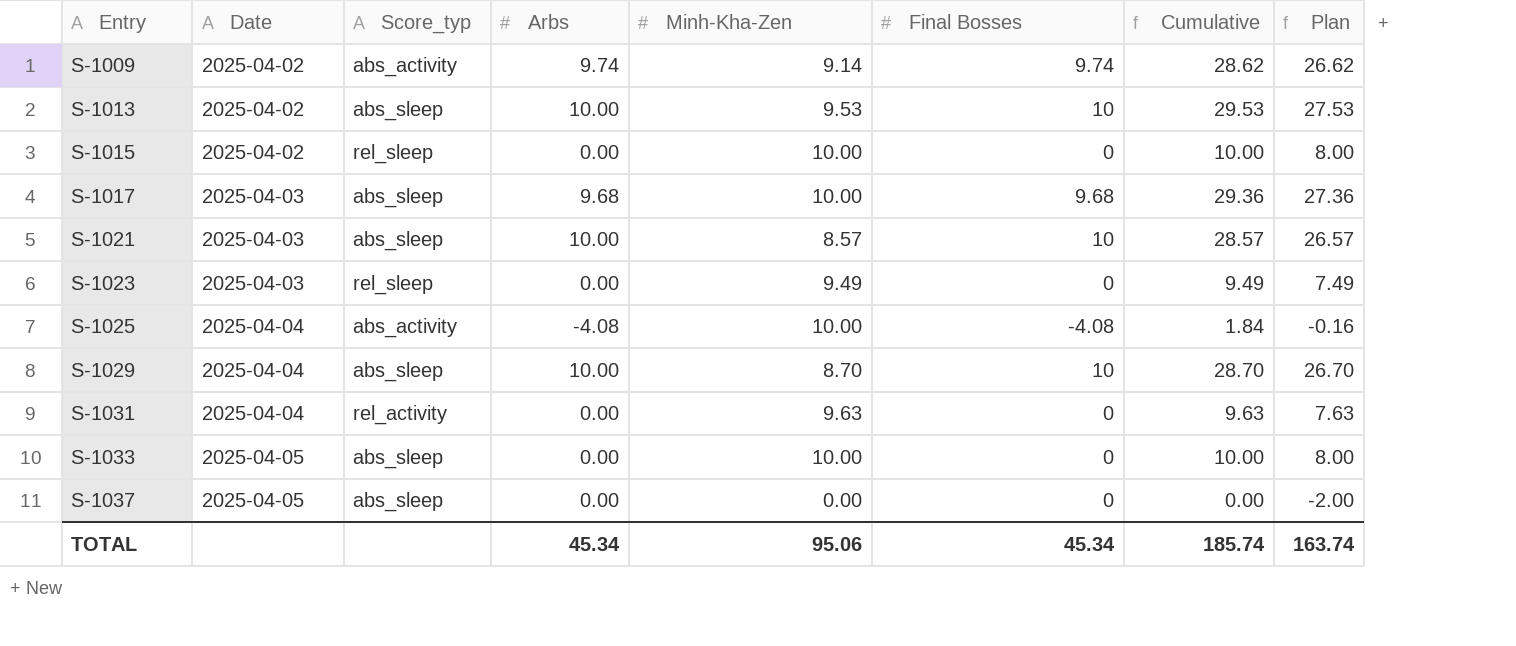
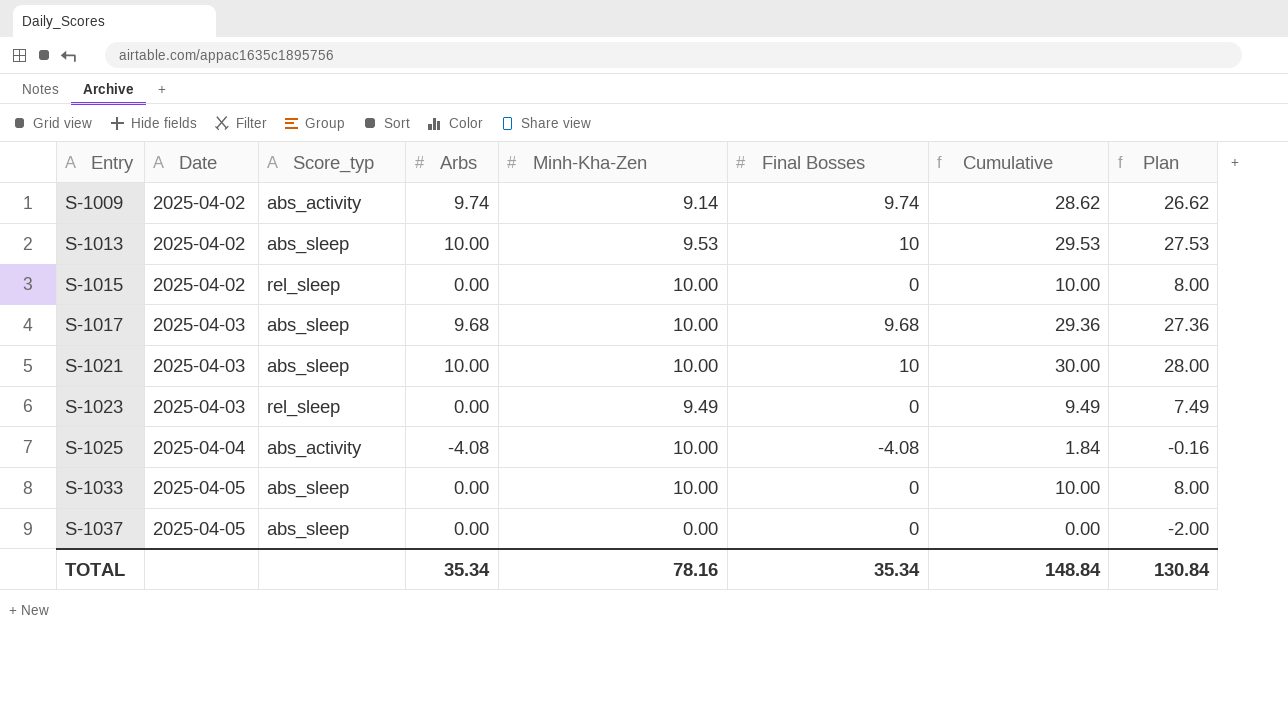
row S-1029: 2025-04-04 | abs_sleep | 10.00 | 8.70 | 10 | 28.70 | 26.70 -> none
row S-1031: 2025-04-04 | rel_activity | 0.00 | 9.63 | 0 | 9.63 | 7.63 -> none
S-1021 | Minh-Kha-Zen: 8.57 -> 10.00
S-1021 | Cumulative: 28.57 -> 30.00
S-1021 | Plan: 26.57 -> 28.00
TOTAL | Arbs: 45.34 -> 35.34
TOTAL | Minh-Kha-Zen: 95.06 -> 78.16
TOTAL | Final Bosses: 45.34 -> 35.34
TOTAL | Cumulative: 185.74 -> 148.84
TOTAL | Plan: 163.74 -> 130.84

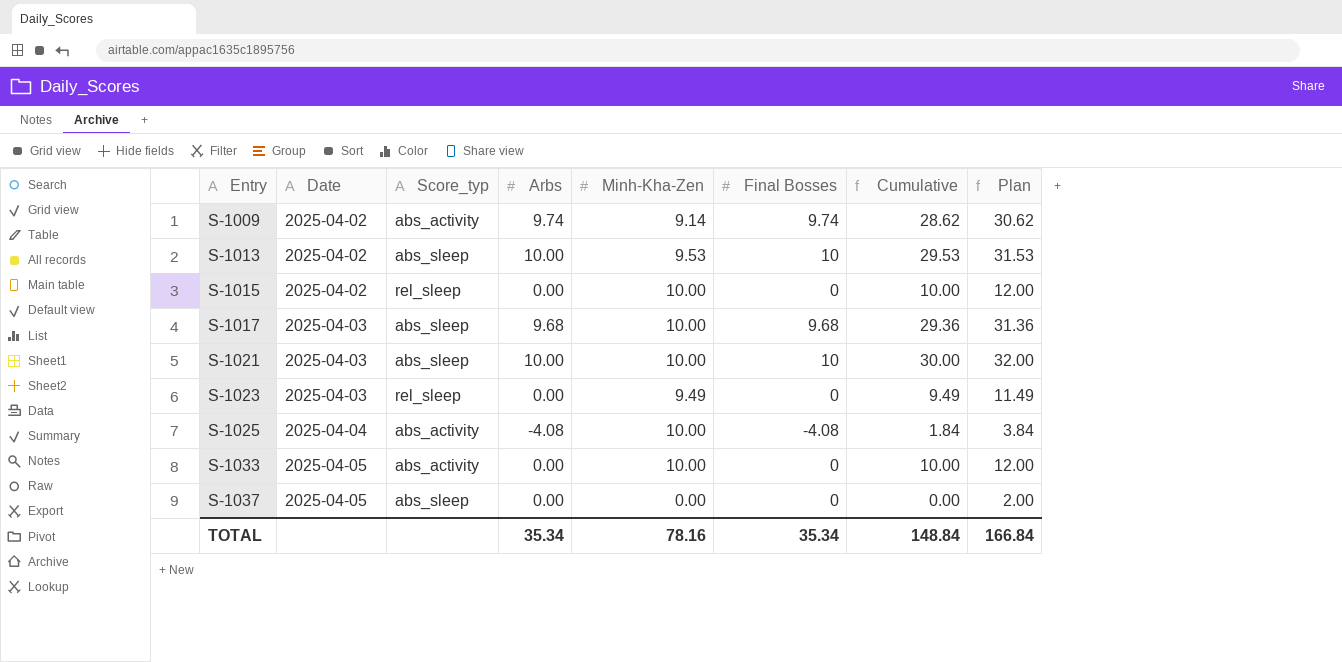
column Plan | formula: [Cumulative] - 2 -> [Cumulative] + 2
S-1033 | Score_typ: abs_sleep -> abs_activity
TOTAL | Plan: 130.84 -> 166.84

